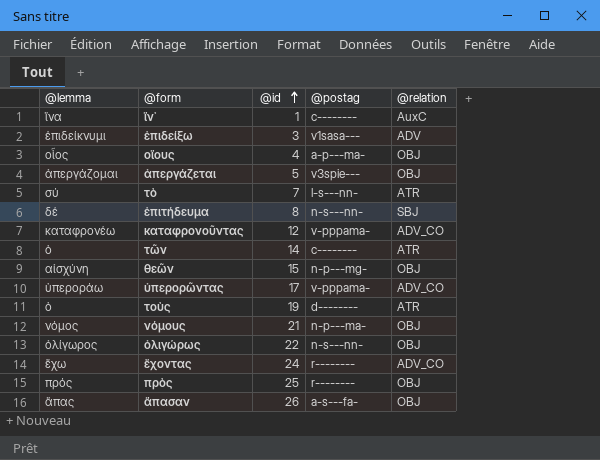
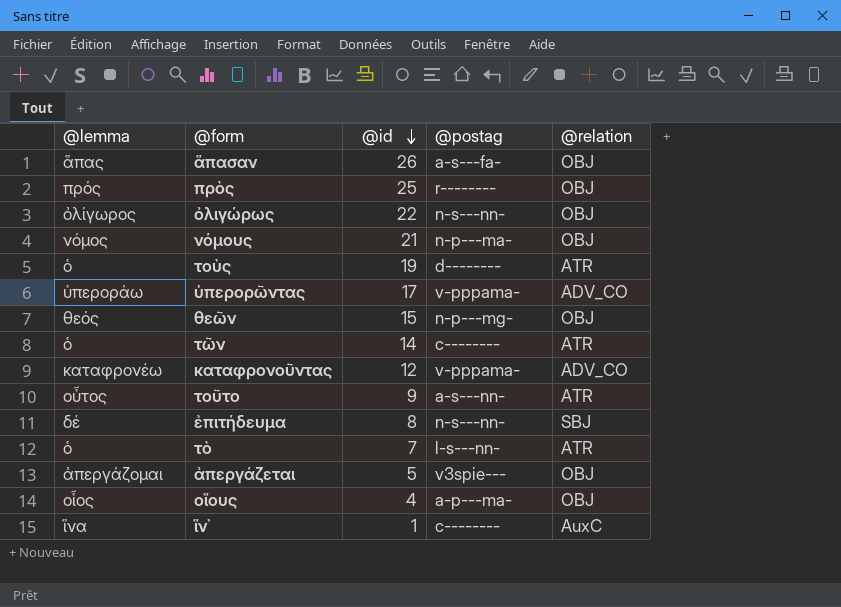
row order: @id ascending -> @id descending
row ἐπιδείξω: ἐπιδείκνυμι | 3 | v1sasa--- | ADV -> none
row ἔχοντας: ἔχω | 24 | r-------- | ADV_CO -> none
θεῶν | @lemma: αἰσχύνη -> θεός
row τοῦτο: none -> οὗτος | 9 | a-s---nn- | ATR
τὸ | @lemma: σύ -> ὁ

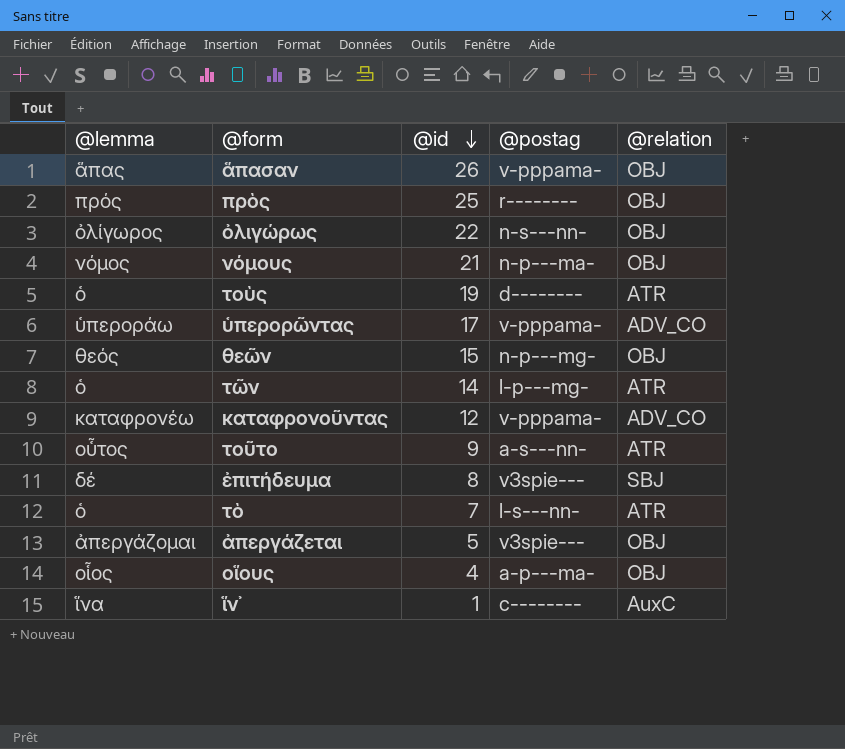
ἅπασαν | @postag: a-s---fa- -> v-pppama-
τῶν | @postag: c-------- -> l-p---mg-
ἐπιτήδευμα | @postag: n-s---nn- -> v3spie---

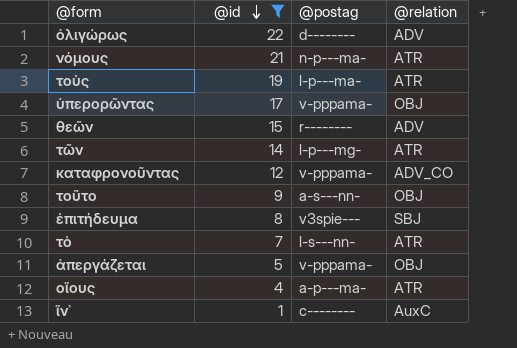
filter: none -> @id <= 22
column @lemma | position: 1 -> none
ὀλιγώρως | @postag: n-s---nn- -> d--------
ὀλιγώρως | @relation: OBJ -> ADV
νόμους | @relation: OBJ -> ATR
τοὺς | @postag: d-------- -> l-p---ma-
ὑπερορῶντας | @relation: ADV_CO -> OBJ
θεῶν | @postag: n-p---mg- -> r--------
θεῶν | @relation: OBJ -> ADV
τοῦτο | @relation: ATR -> OBJ
ἀπεργάζεται | @postag: v3spie--- -> v-pppama-
οἵους | @relation: OBJ -> ATR

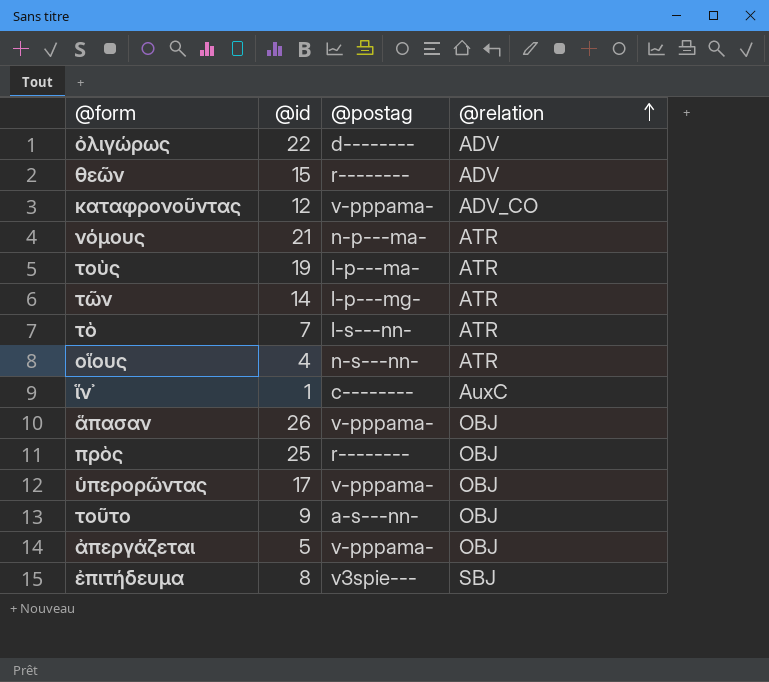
filter: @id <= 22 -> none
row order: @id descending -> @relation ascending
οἵους | @postag: a-p---ma- -> n-s---nn-

